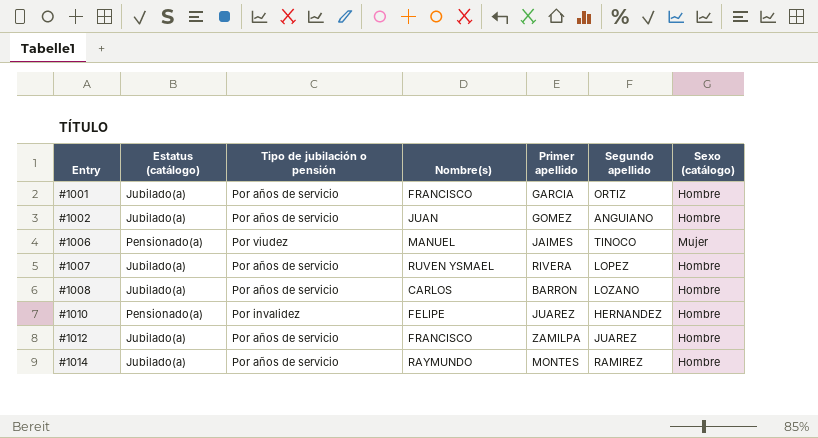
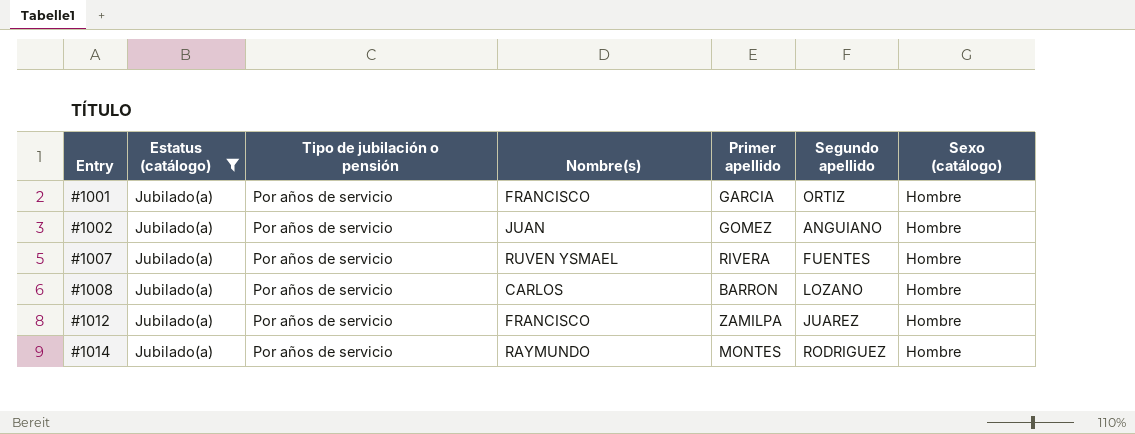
filter: none -> Estatus (catálogo) = Jubilado(a)
#1007 | Segundo apellido: LOPEZ -> FUENTES
#1014 | Segundo apellido: RAMIREZ -> RODRIGUEZ

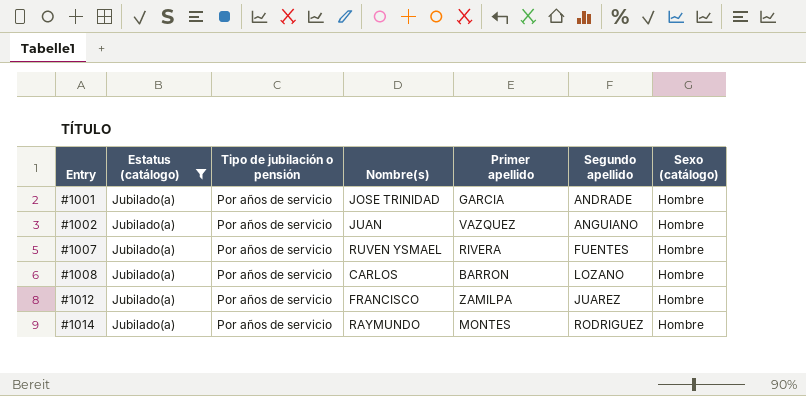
#1001 | Nombre(s): FRANCISCO -> JOSE TRINIDAD
#1001 | Segundo apellido: ORTIZ -> ANDRADE
#1002 | Primer apellido: GOMEZ -> VAZQUEZ

